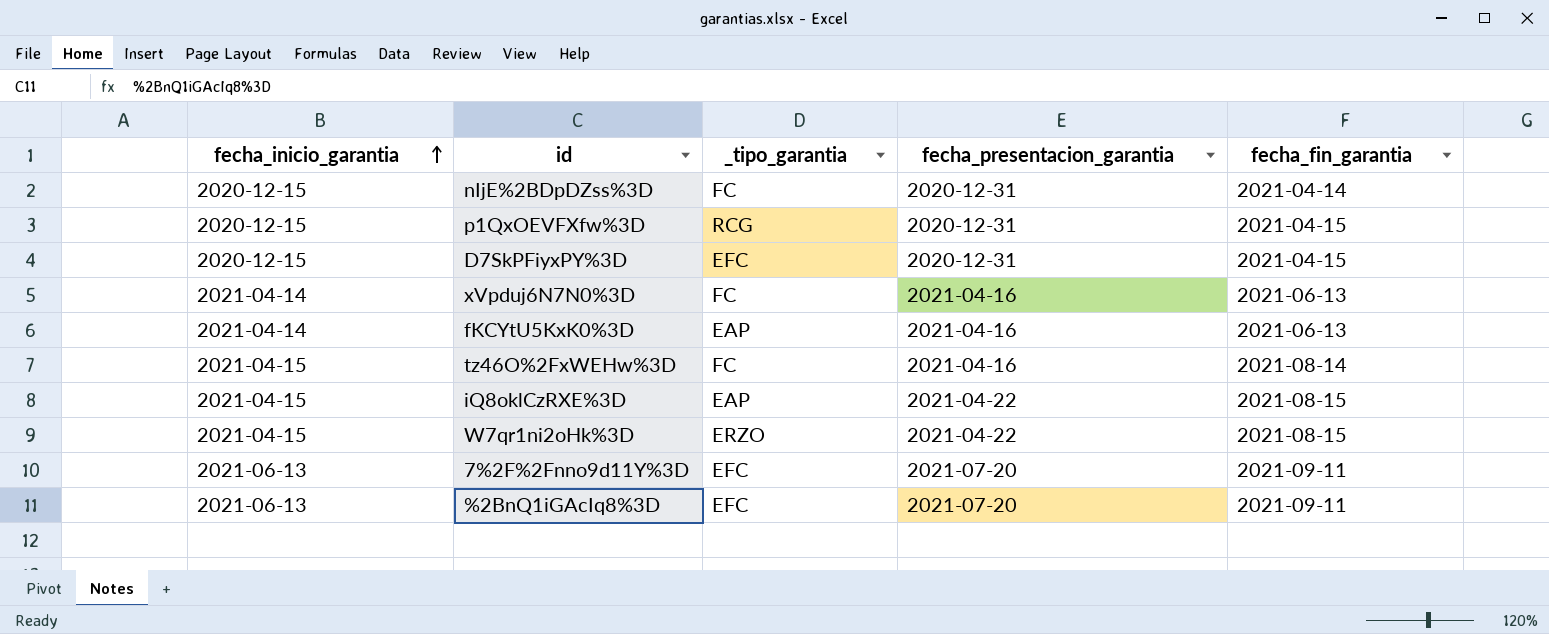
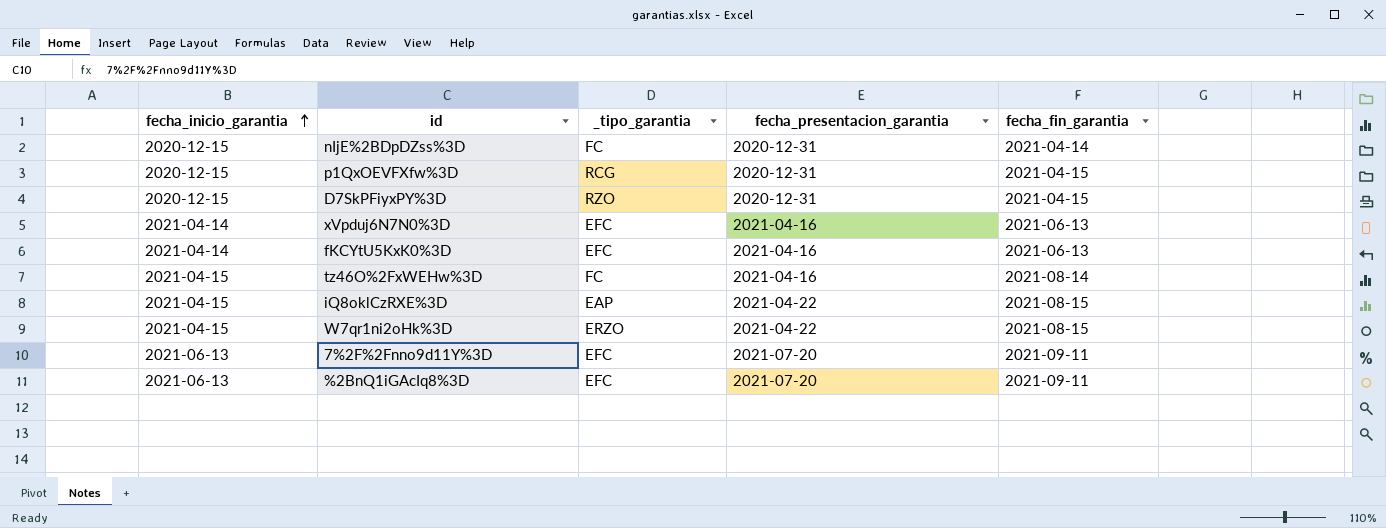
D7SkPFiyxPY%3D | _tipo_garantia: EFC -> RZO
xVpduj6N7N0%3D | _tipo_garantia: FC -> EFC
fKCYtU5KxK0%3D | _tipo_garantia: EAP -> EFC

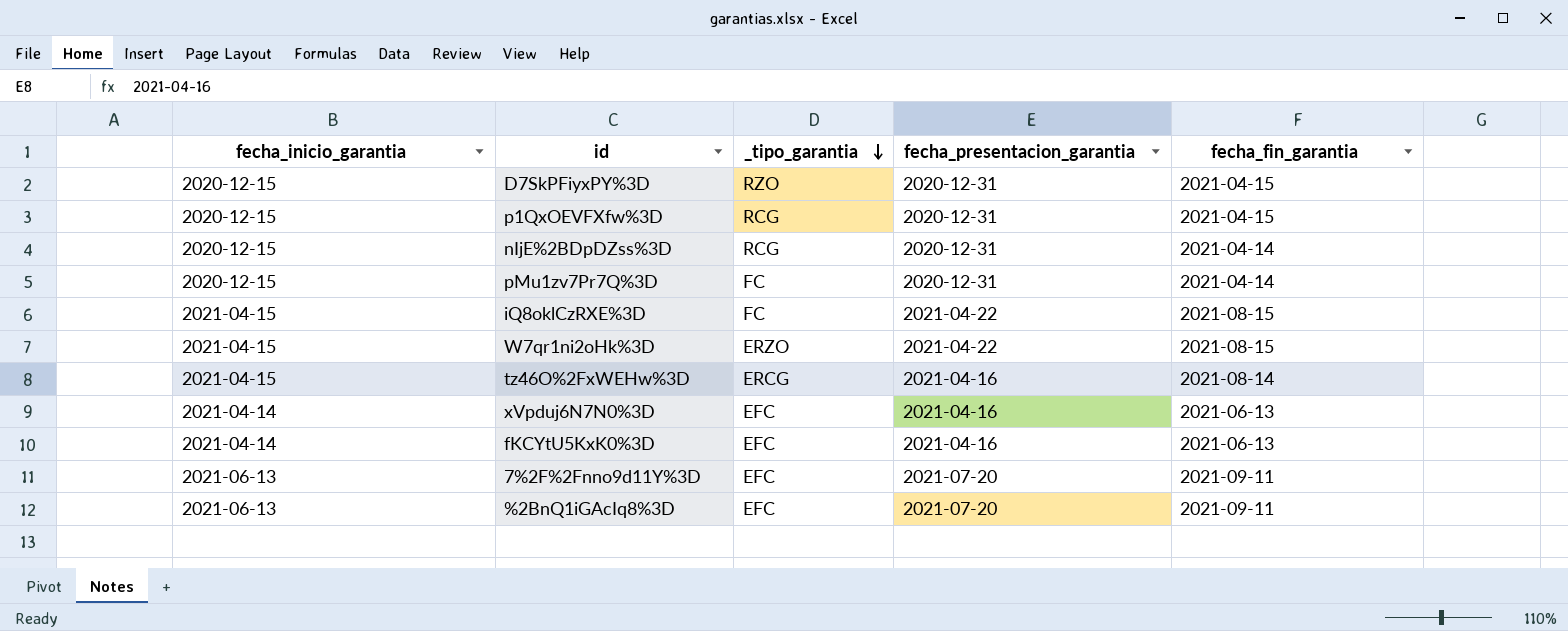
row order: fecha_inicio_garantia ascending -> _tipo_garantia descending
nIjE%2BDpDZss%3D | _tipo_garantia: FC -> RCG
row pMu1zv7Pr7Q%3D: none -> 2020-12-15 | FC | 2020-12-31 | 2021-04-14
iQ8oklCzRXE%3D | _tipo_garantia: EAP -> FC
tz46O%2FxWEHw%3D | _tipo_garantia: FC -> ERCG

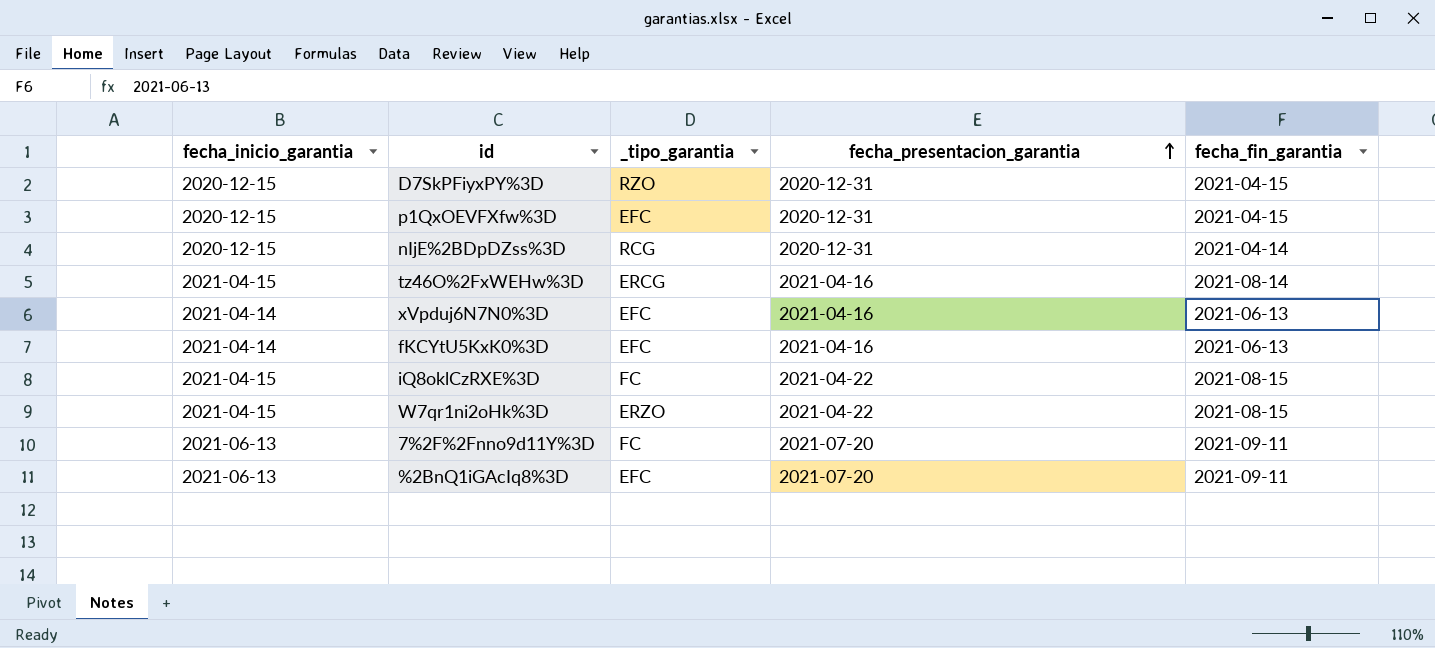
row order: _tipo_garantia descending -> fecha_presentacion_garantia ascending
row pMu1zv7Pr7Q%3D: 2020-12-15 | FC | 2020-12-31 | 2021-04-14 -> none
p1QxOEVFXfw%3D | _tipo_garantia: RCG -> EFC
7%2F%2Fnno9d11Y%3D | _tipo_garantia: EFC -> FC

